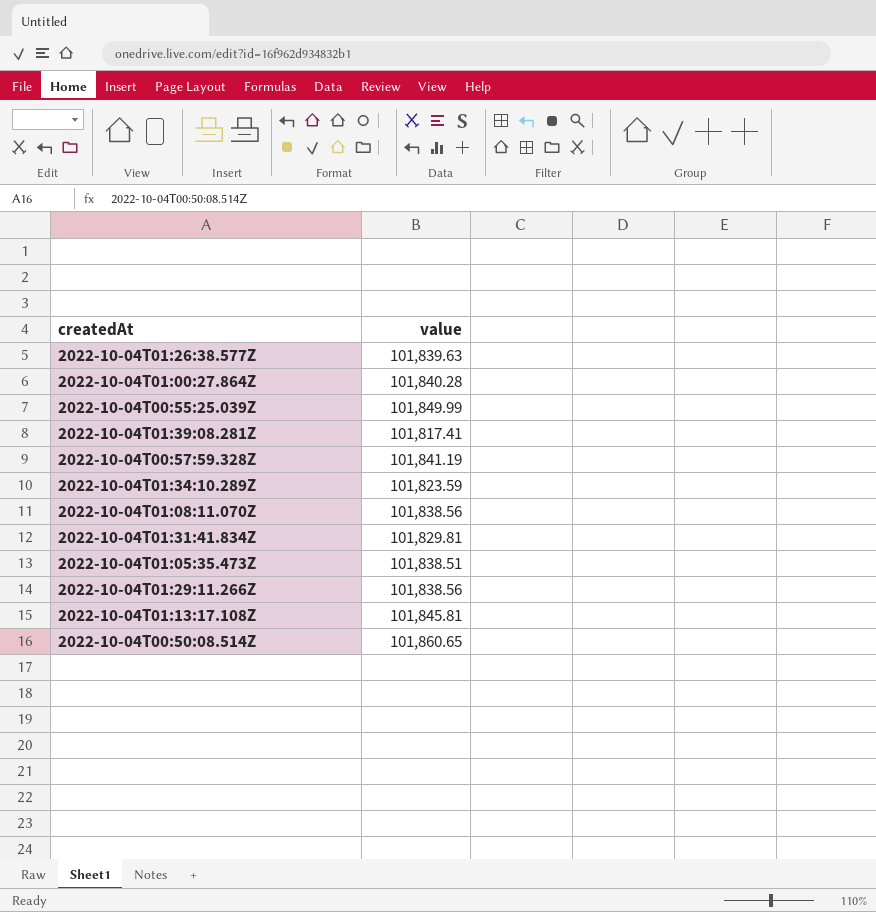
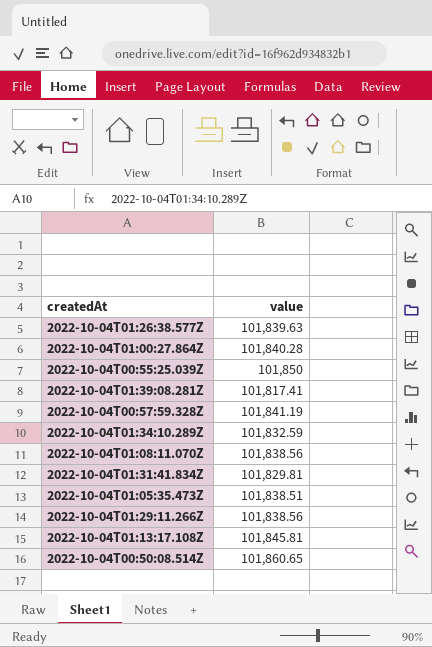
2022-10-04T00:55:25.039Z | value: 101,849.99 -> 101,850
2022-10-04T01:34:10.289Z | value: 101,823.59 -> 101,832.59

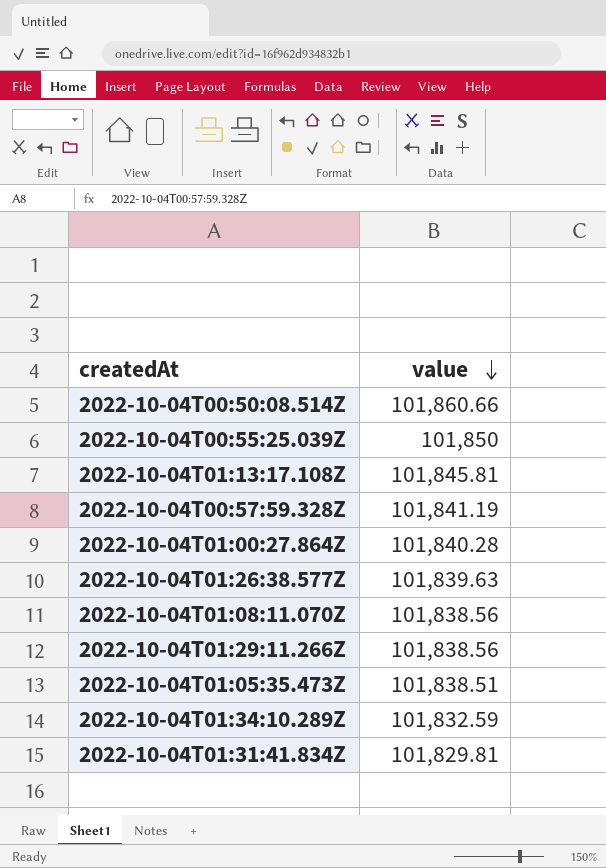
row order: none -> value descending
row 2022-10-04T01:39:08.281Z: 101,817.41 -> none
2022-10-04T00:50:08.514Z | value: 101,860.65 -> 101,860.66

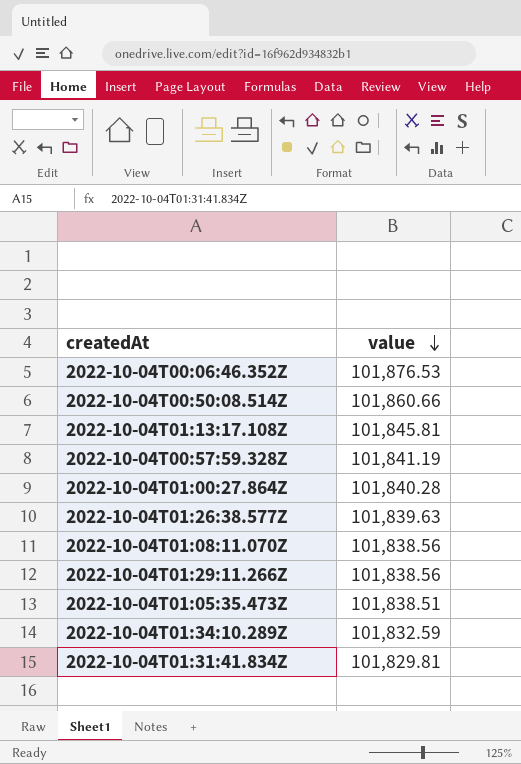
row 2022-10-04T00:55:25.039Z: 101,850 -> none
row 2022-10-04T00:06:46.352Z: none -> 101,876.53

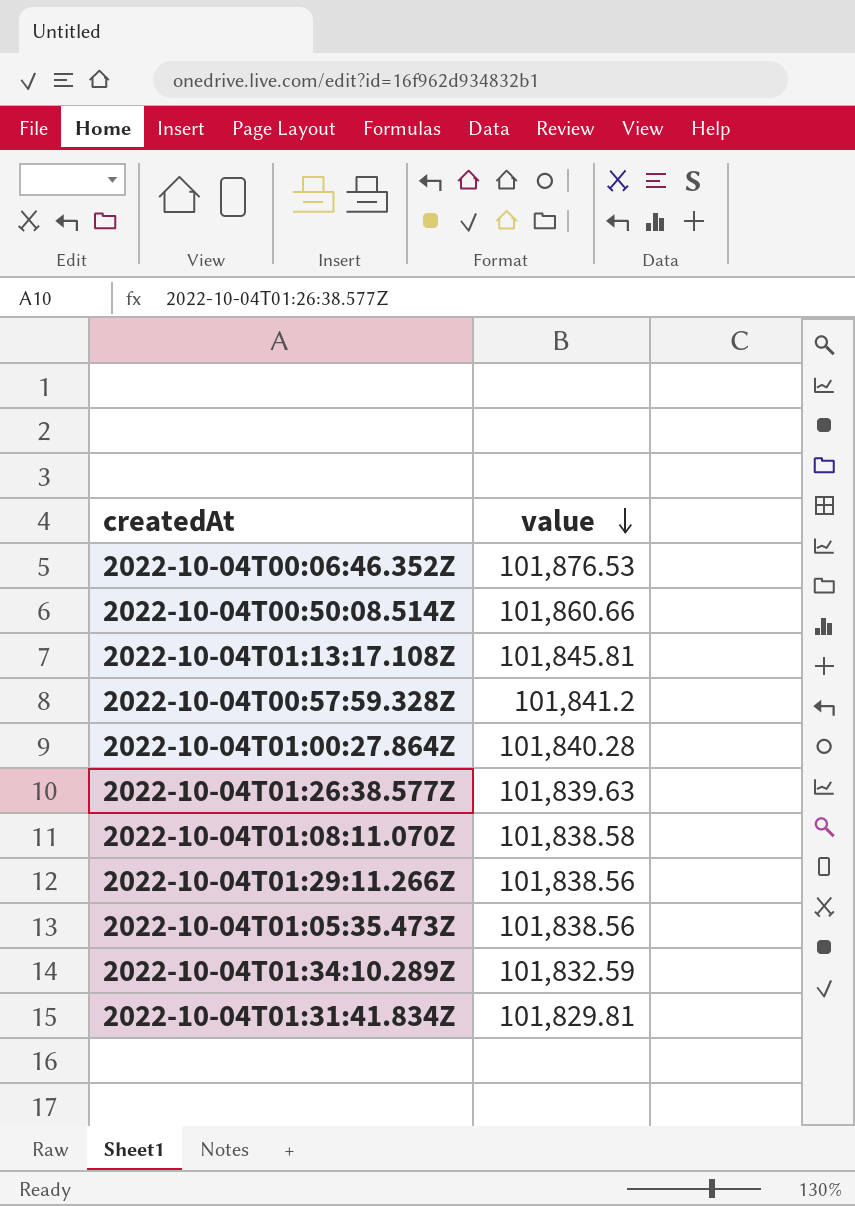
2022-10-04T00:57:59.328Z | value: 101,841.19 -> 101,841.2
2022-10-04T01:08:11.070Z | value: 101,838.56 -> 101,838.58
2022-10-04T01:05:35.473Z | value: 101,838.51 -> 101,838.56

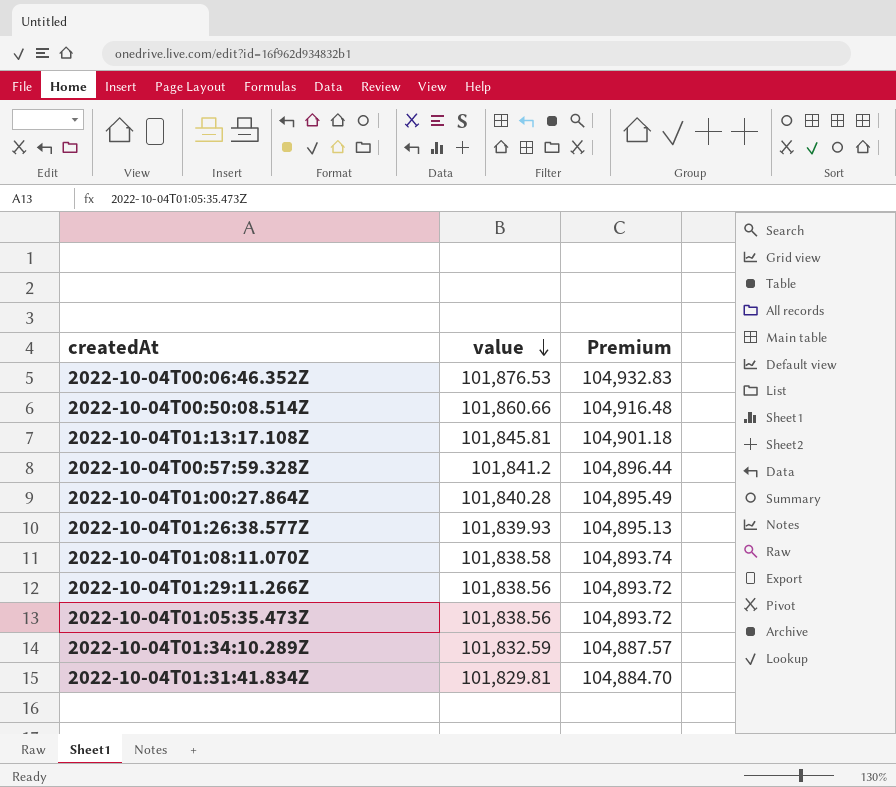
column Premium | formula: none -> [value] * 1.03
2022-10-04T01:26:38.577Z | value: 101,839.63 -> 101,839.93

